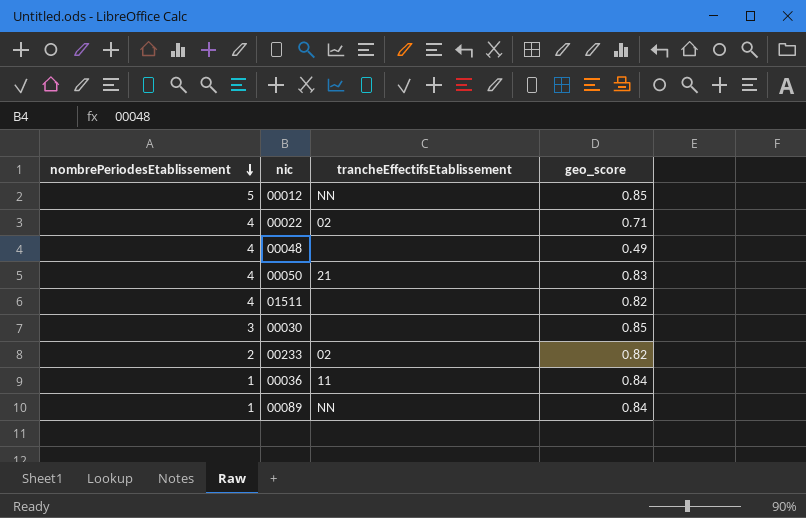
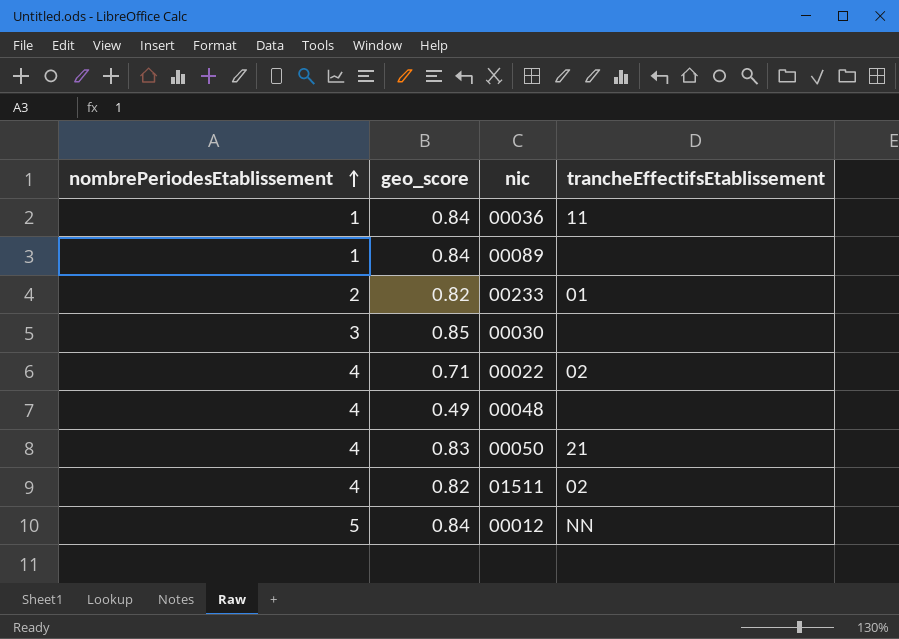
row order: nombrePeriodesEtablissement descending -> nombrePeriodesEtablissement ascending
column geo_score | position: 4 -> 2
00089 | trancheEffectifsEtablissement: NN -> none
00233 | trancheEffectifsEtablissement: 02 -> 01
01511 | trancheEffectifsEtablissement: none -> 02
00012 | geo_score: 0.85 -> 0.84

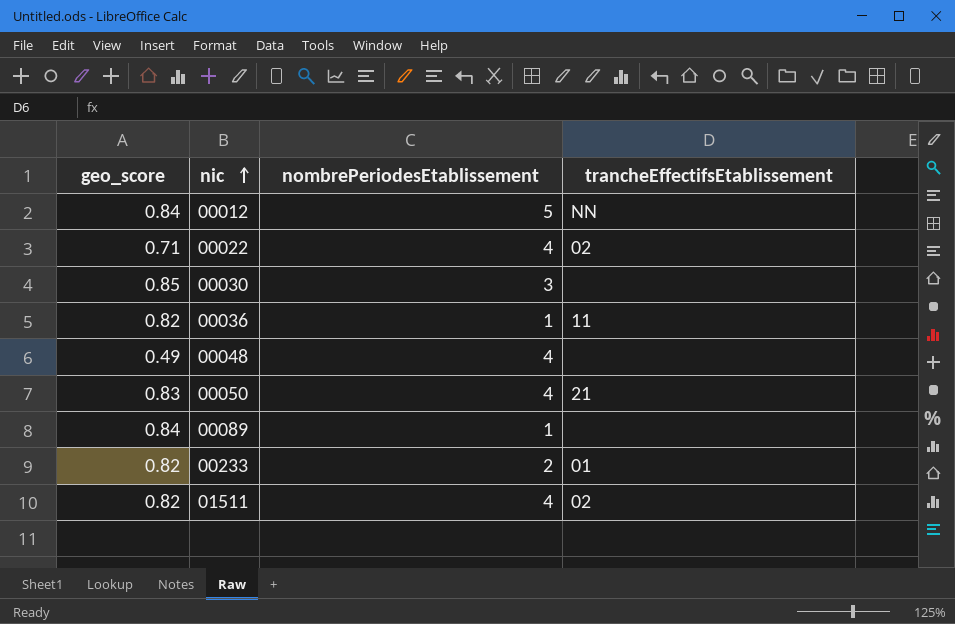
row order: nombrePeriodesEtablissement ascending -> nic ascending
column nombrePeriodesEtablissement | position: 1 -> 3
00036 | geo_score: 0.84 -> 0.82

